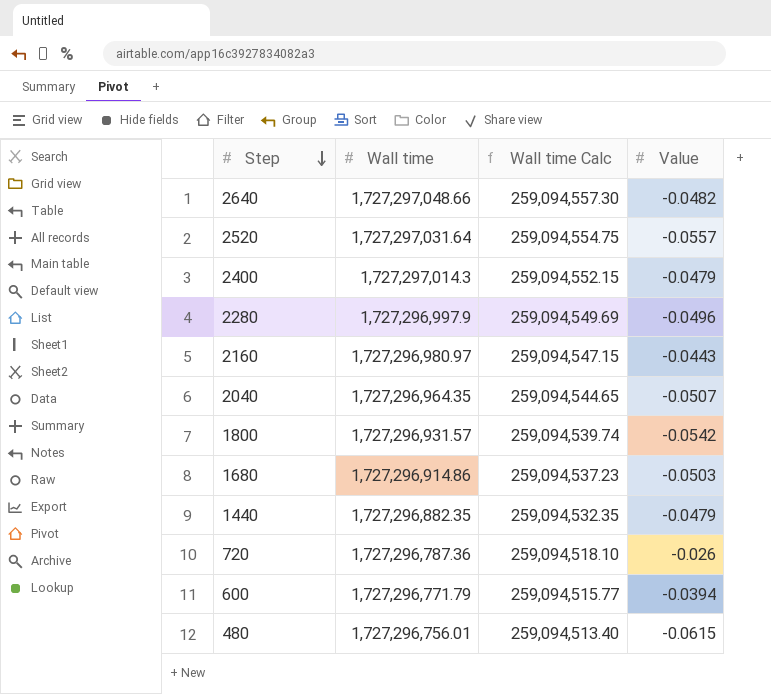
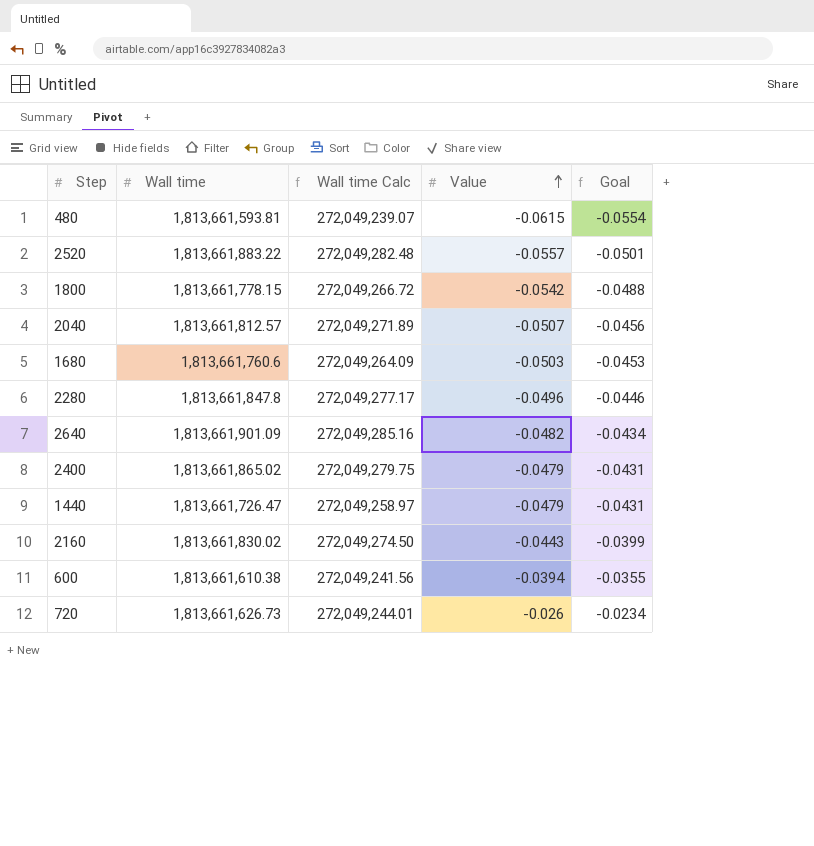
row order: Step descending -> Value ascending
column Goal | formula: none -> [Value] * 0.9
480 | Wall time: 1,727,296,756.01 -> 1,813,661,593.81
480 | Wall time Calc: 259,094,513.40 -> 272,049,239.07
2520 | Wall time: 1,727,297,031.64 -> 1,813,661,883.22
2520 | Wall time Calc: 259,094,554.75 -> 272,049,282.48
1800 | Wall time: 1,727,296,931.57 -> 1,813,661,778.15
1800 | Wall time Calc: 259,094,539.74 -> 272,049,266.72
2040 | Wall time: 1,727,296,964.35 -> 1,813,661,812.57
2040 | Wall time Calc: 259,094,544.65 -> 272,049,271.89
1680 | Wall time: 1,727,296,914.86 -> 1,813,661,760.6
1680 | Wall time Calc: 259,094,537.23 -> 272,049,264.09
2280 | Wall time: 1,727,296,997.9 -> 1,813,661,847.8
2280 | Wall time Calc: 259,094,549.69 -> 272,049,277.17
2640 | Wall time: 1,727,297,048.66 -> 1,813,661,901.09
2640 | Wall time Calc: 259,094,557.30 -> 272,049,285.16
2400 | Wall time: 1,727,297,014.3 -> 1,813,661,865.02
2400 | Wall time Calc: 259,094,552.15 -> 272,049,279.75
1440 | Wall time: 1,727,296,882.35 -> 1,813,661,726.47
1440 | Wall time Calc: 259,094,532.35 -> 272,049,258.97
2160 | Wall time: 1,727,296,980.97 -> 1,813,661,830.02
2160 | Wall time Calc: 259,094,547.15 -> 272,049,274.50
600 | Wall time: 1,727,296,771.79 -> 1,813,661,610.38
600 | Wall time Calc: 259,094,515.77 -> 272,049,241.56
720 | Wall time: 1,727,296,787.36 -> 1,813,661,626.73
720 | Wall time Calc: 259,094,518.10 -> 272,049,244.01

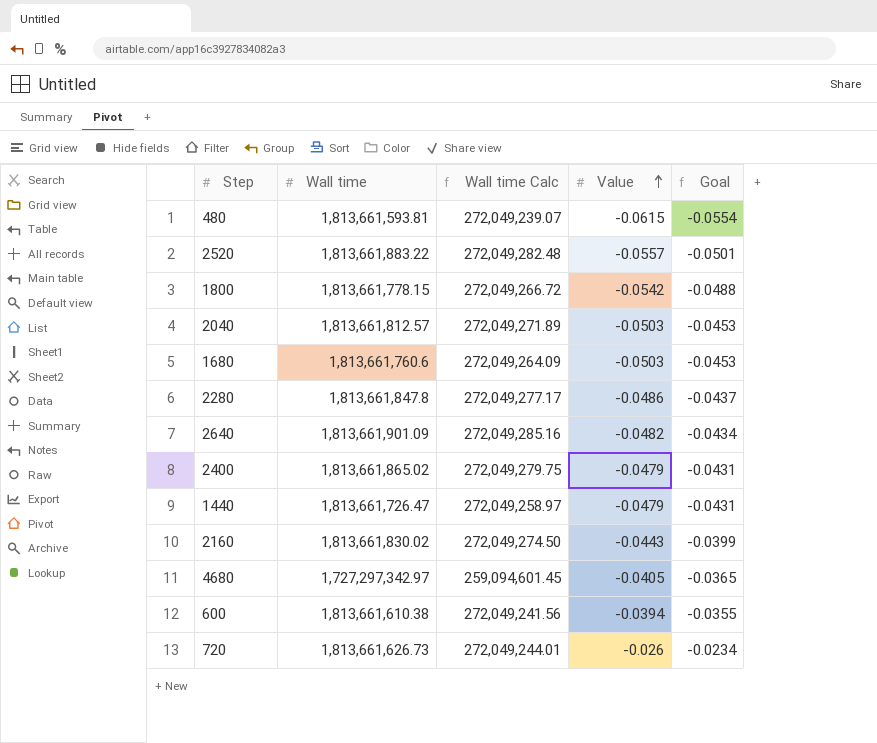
2040 | Value: -0.0507 -> -0.0503
2040 | Goal: -0.0456 -> -0.0453
2280 | Value: -0.0496 -> -0.0486
2280 | Goal: -0.0446 -> -0.0437
row 4680: none -> 1,727,297,342.97 | 259,094,601.45 | -0.0405 | -0.0365

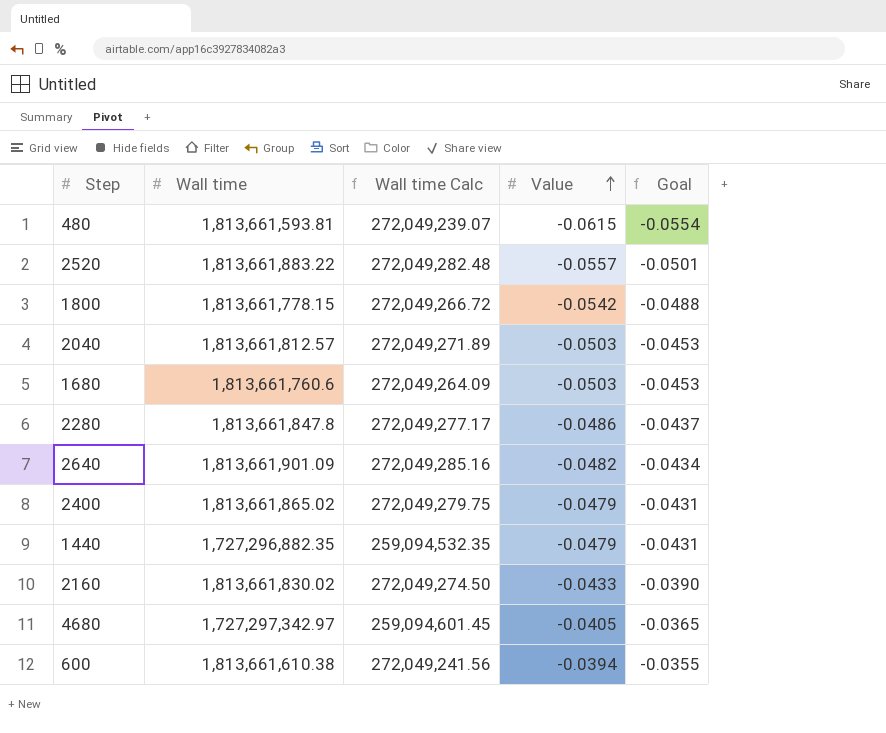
row 720: 1,813,661,626.73 | 272,049,244.01 | -0.026 | -0.0234 -> none
1440 | Wall time: 1,813,661,726.47 -> 1,727,296,882.35
1440 | Wall time Calc: 272,049,258.97 -> 259,094,532.35
2160 | Value: -0.0443 -> -0.0433
2160 | Goal: -0.0399 -> -0.0390

